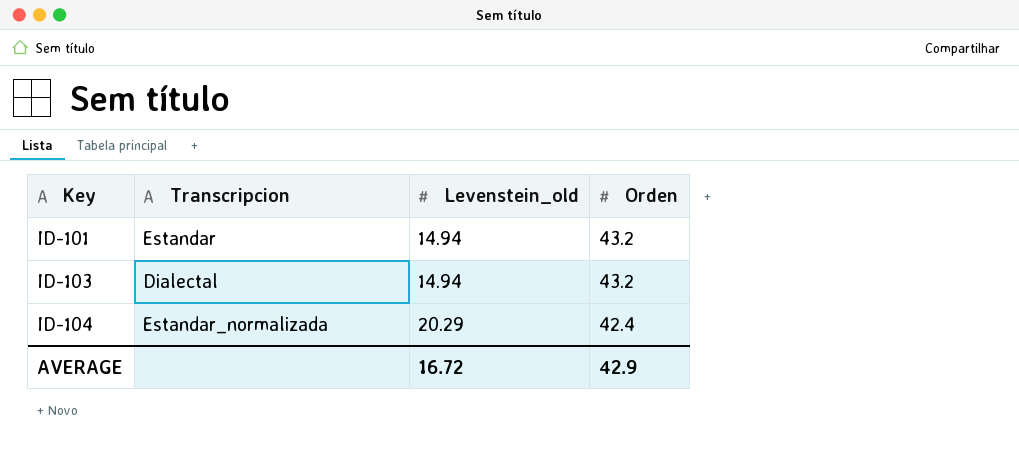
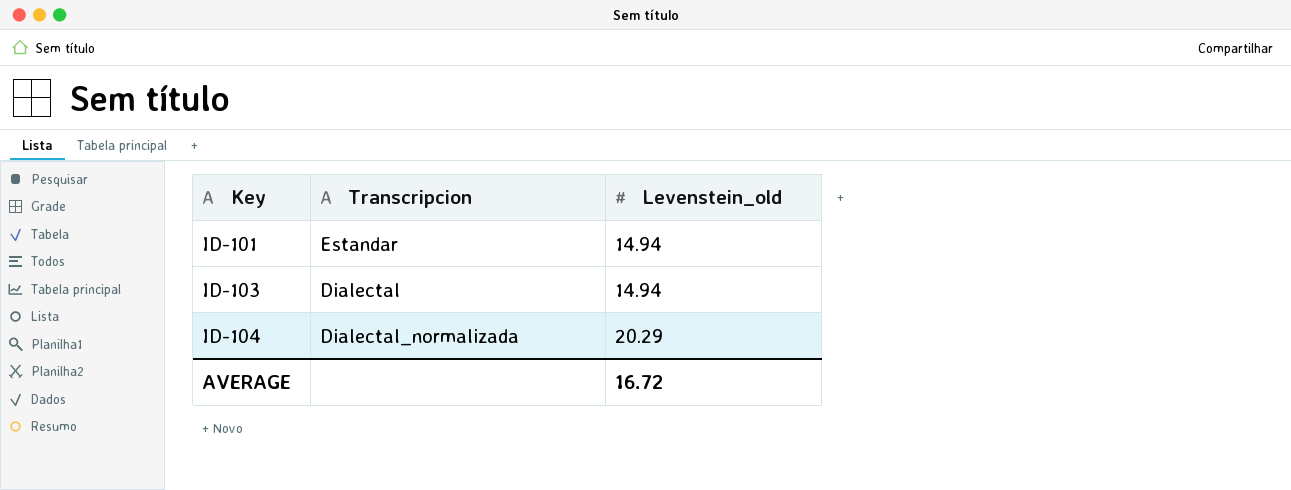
column Orden | position: 4 -> none
ID-104 | Transcripcion: Estandar_normalizada -> Dialectal_normalizada

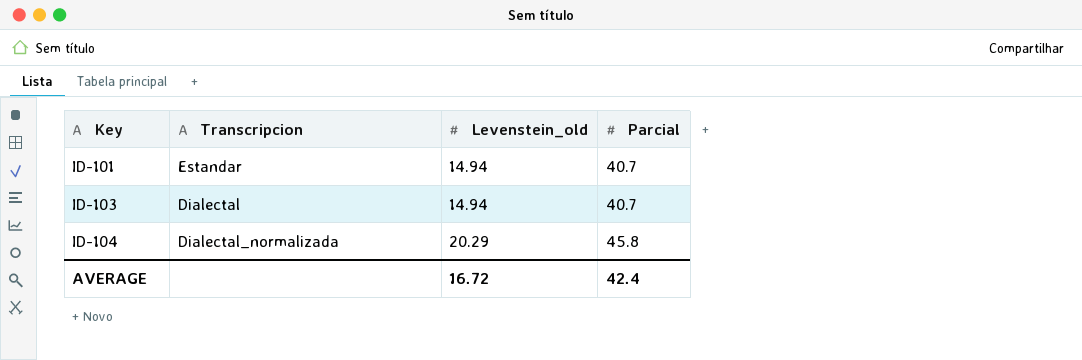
column Parcial | position: none -> 4

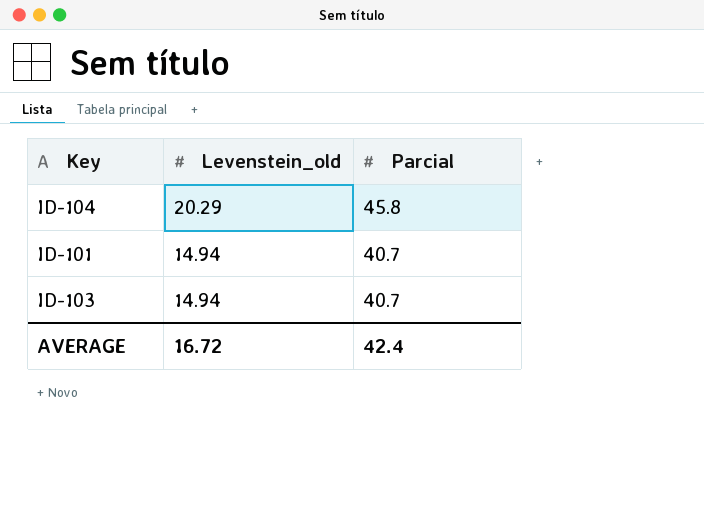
row order: Key ascending -> Levenstein_old descending
column Transcripcion | position: 2 -> none

